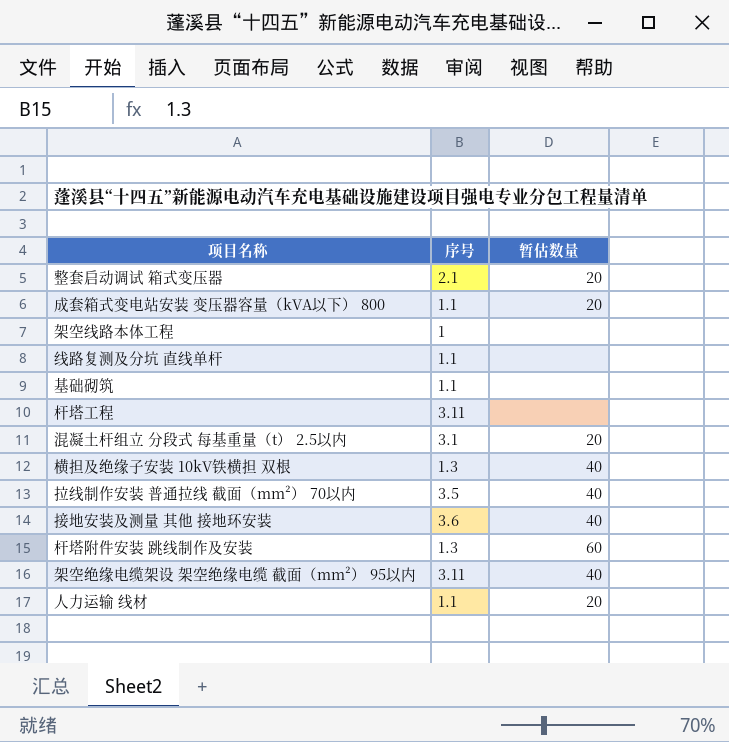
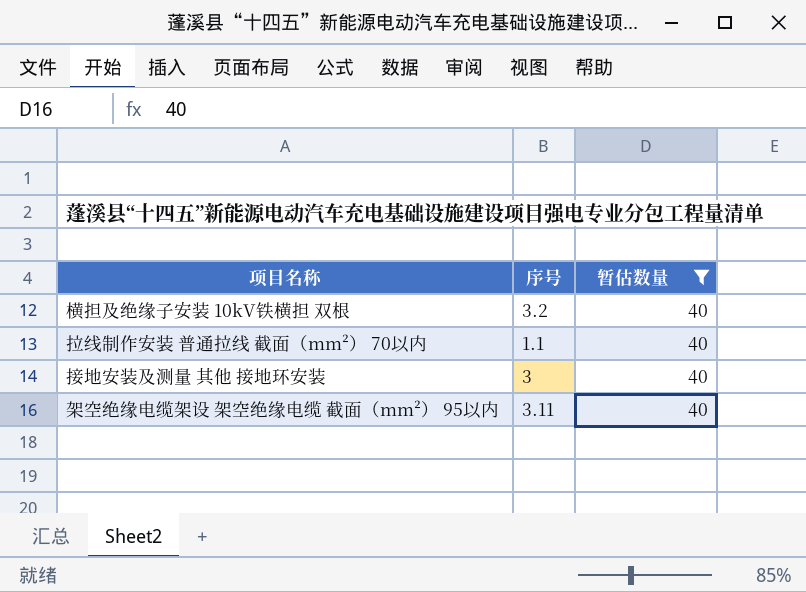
filter: none -> 暂估数量 = 40
横担及绝缘子安装 10kV铁横担 双根 | 序号: 1.3 -> 3.2
拉线制作安装 普通拉线 截面（mm²） 70以内 | 序号: 3.5 -> 1.1
接地安装及测量 其他 接地环安装 | 序号: 3.6 -> 3

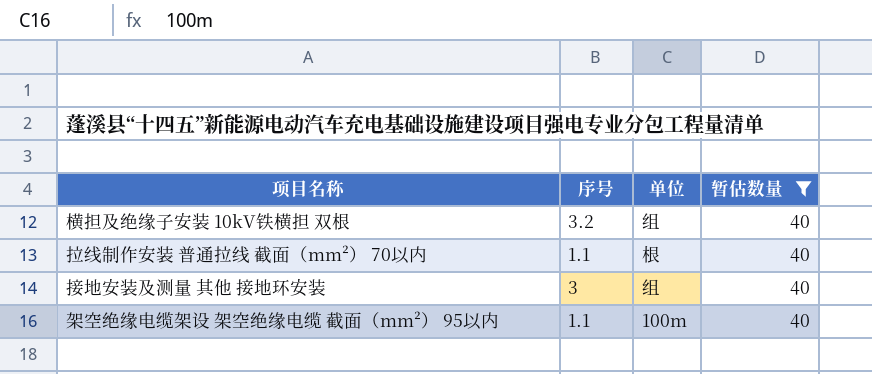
column 单位 | position: none -> 3
架空绝缘电缆架设 架空绝缘电缆 截面（mm²） 95以内 | 序号: 3.11 -> 1.1

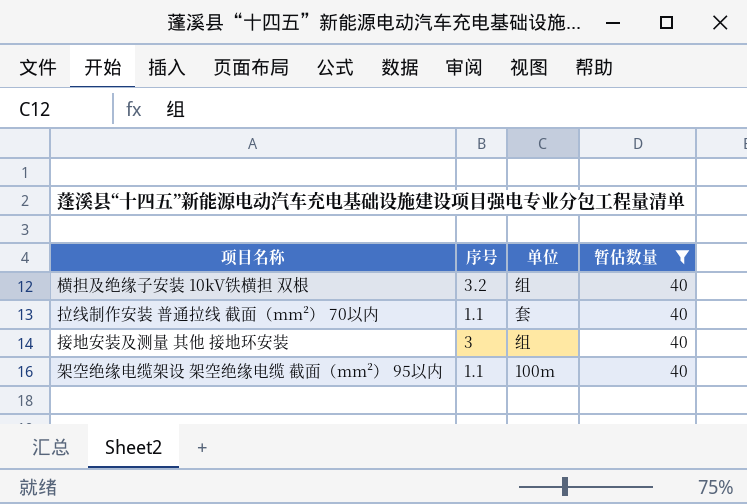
拉线制作安装 普通拉线 截面（mm²） 70以内 | 单位: 根 -> 套

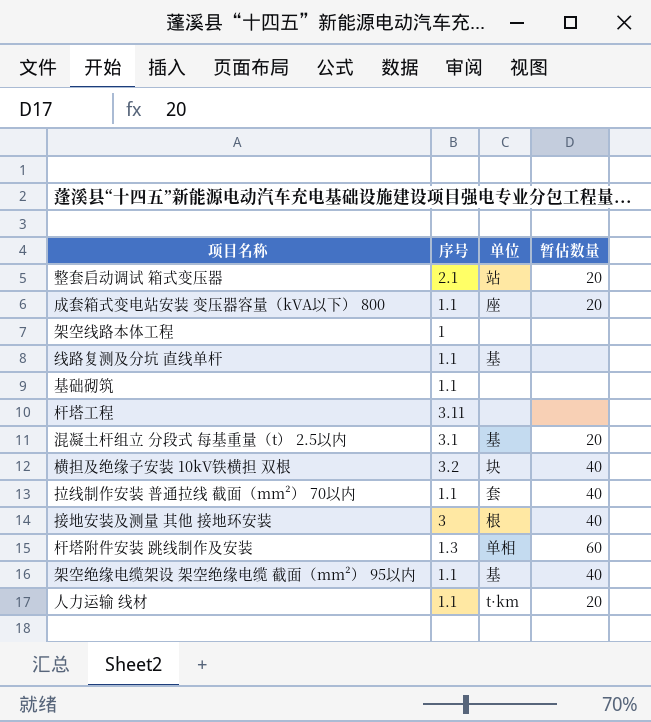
filter: 暂估数量 = 40 -> none
横担及绝缘子安装 10kV铁横担 双根 | 单位: 组 -> 块
接地安装及测量 其他 接地环安装 | 单位: 组 -> 根
架空绝缘电缆架设 架空绝缘电缆 截面（mm²） 95以内 | 单位: 100m -> 基

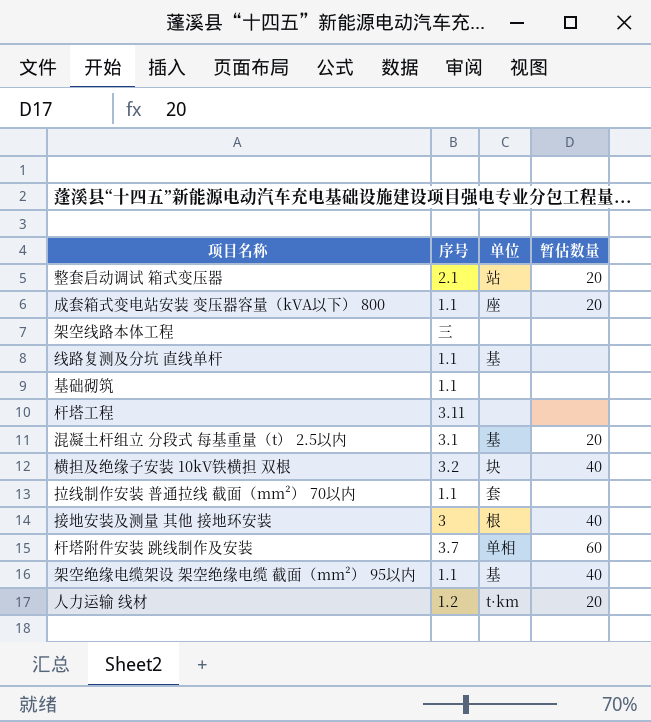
架空线路本体工程 | 序号: 1 -> 三
拉线制作安装 普通拉线 截面（mm²） 70以内 | 暂估数量: 40 -> none
杆塔附件安装 跳线制作及安装 | 序号: 1.3 -> 3.7
人力运输 线材 | 序号: 1.1 -> 1.2

